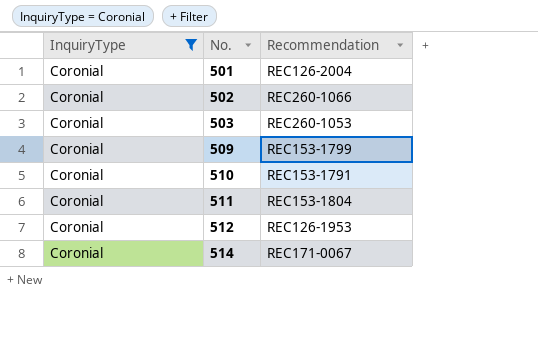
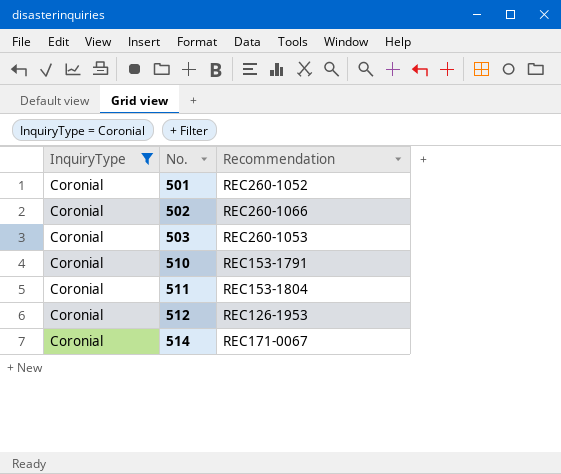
row 509: Coronial | REC153-1799 -> none
501 | Recommendation: REC126-2004 -> REC260-1052

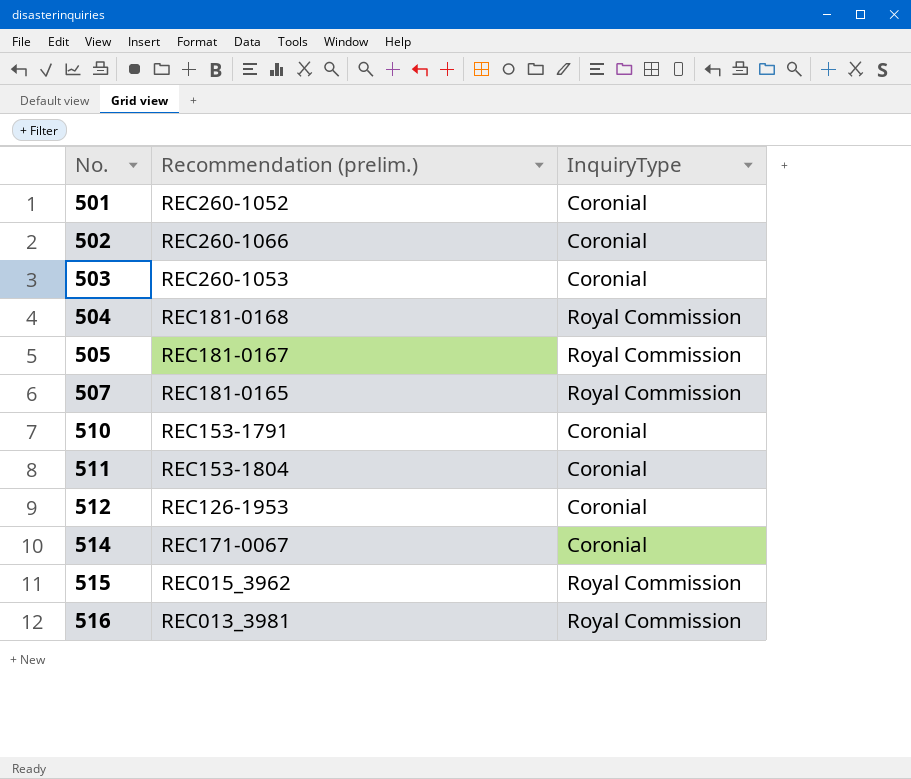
filter: InquiryType = Coronial -> none
column name: Recommendation -> Recommendation (prelim.)
column InquiryType | position: 1 -> 3

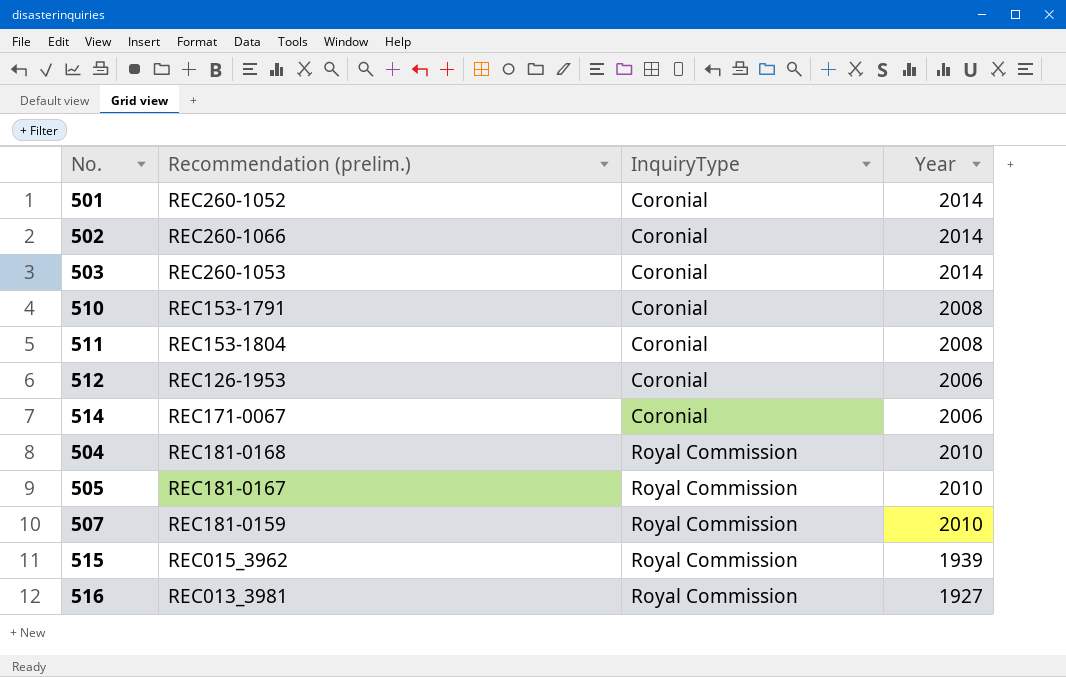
row order: No. ascending -> InquiryType ascending
column Year | position: none -> 4
507 | Recommendation (prelim.): REC181-0165 -> REC181-0159

